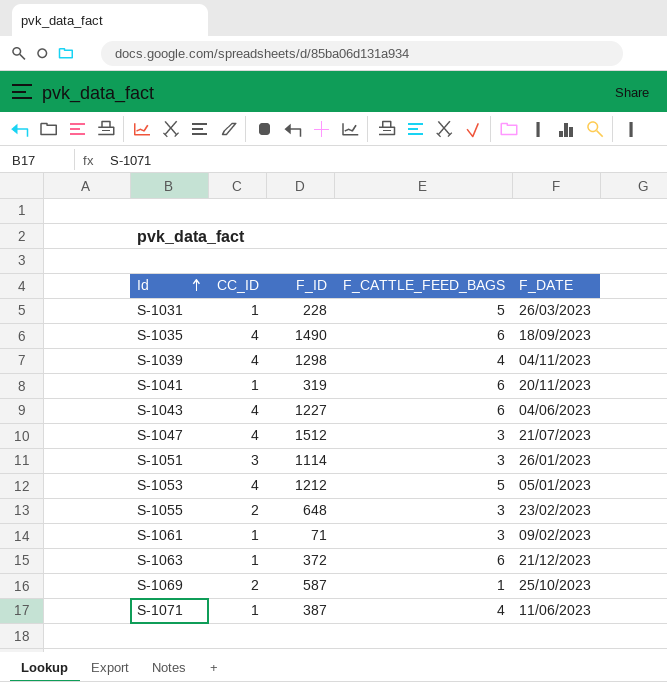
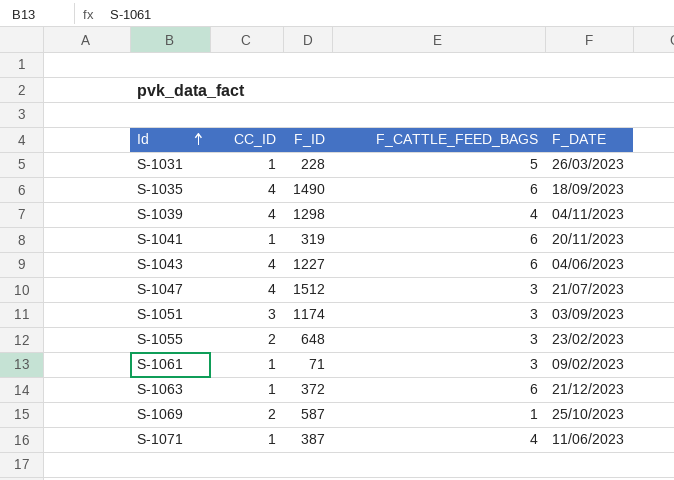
row S-1053: 4 | 1212 | 5 | 05/01/2023 -> none
S-1051 | F_ID: 1114 -> 1174
S-1051 | F_DATE: 26/01/2023 -> 03/09/2023

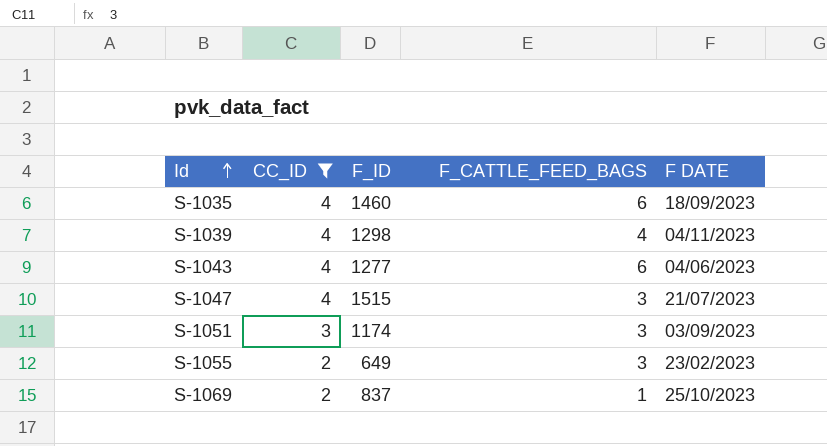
filter: none -> CC_ID != 1
column name: F_DATE -> F DATE
S-1035 | F_ID: 1490 -> 1460
S-1043 | F_ID: 1227 -> 1277
S-1047 | F_ID: 1512 -> 1515
S-1055 | F_ID: 648 -> 649
S-1069 | F_ID: 587 -> 837

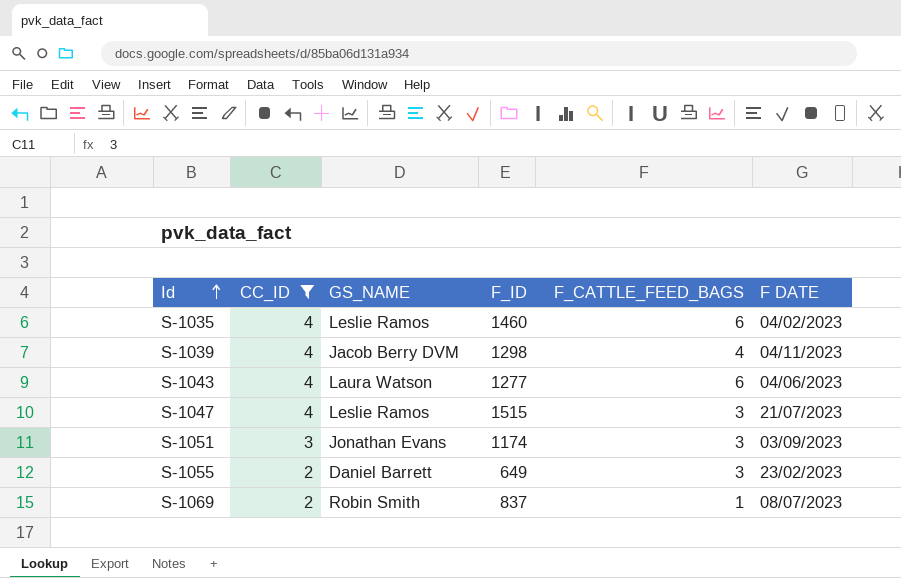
column GS_NAME | position: none -> 3
S-1035 | F DATE: 18/09/2023 -> 04/02/2023
S-1069 | F DATE: 25/10/2023 -> 08/07/2023

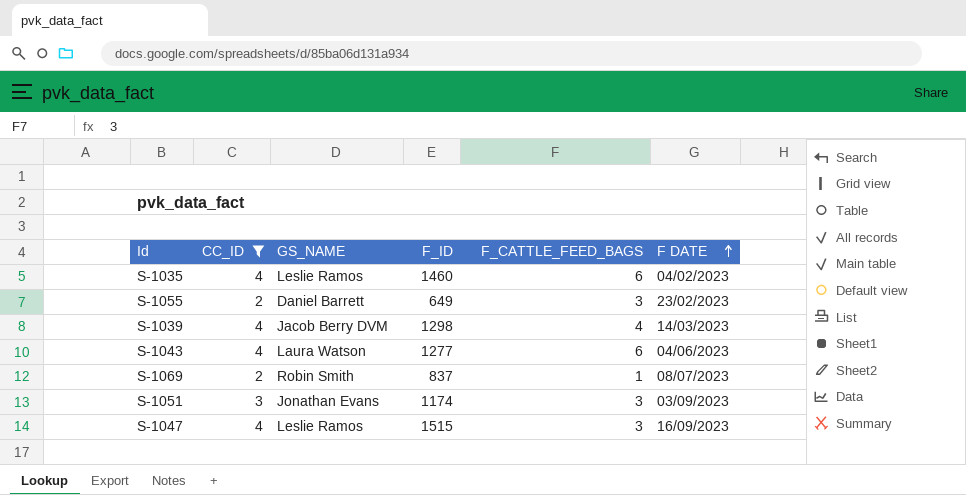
row order: Id ascending -> F DATE ascending
S-1039 | F DATE: 04/11/2023 -> 14/03/2023
S-1047 | F DATE: 21/07/2023 -> 16/09/2023

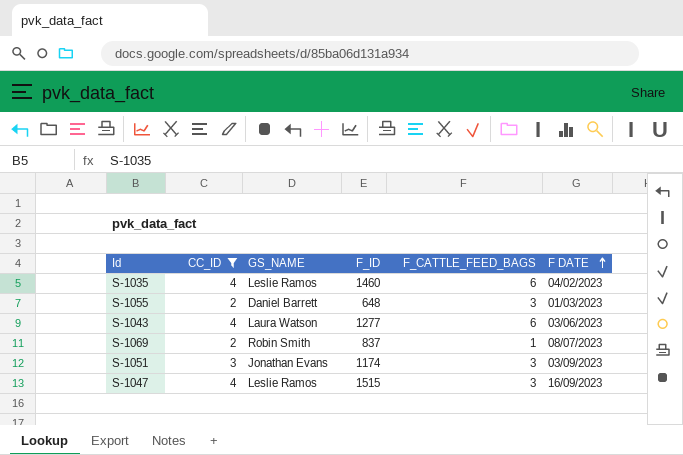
row S-1039: 4 | Jacob Berry DVM | 1298 | 4 | 14/03/2023 -> none
S-1055 | F_ID: 649 -> 648
S-1055 | F DATE: 23/02/2023 -> 01/03/2023
S-1043 | F DATE: 04/06/2023 -> 03/06/2023

